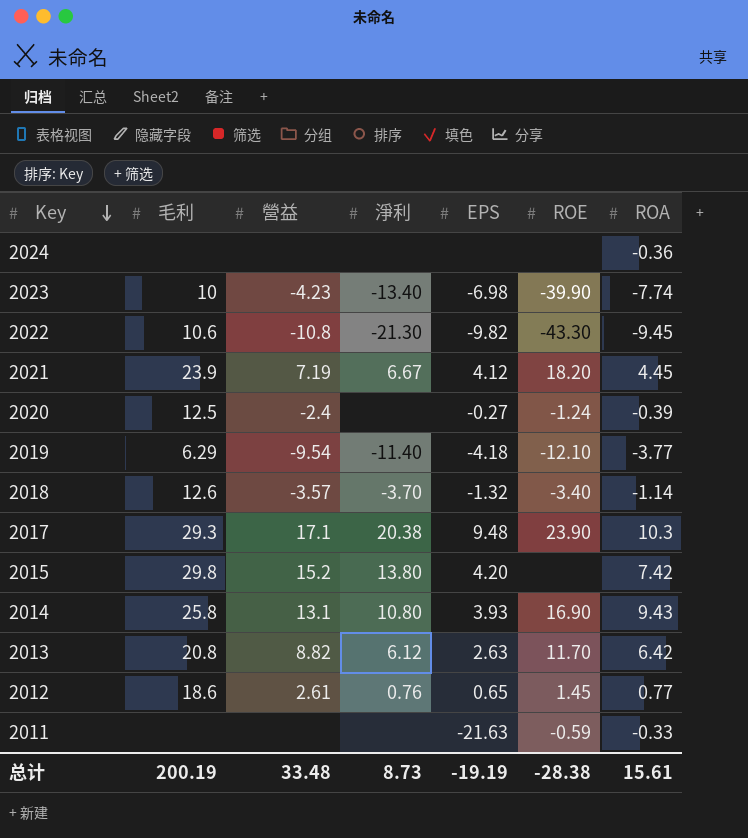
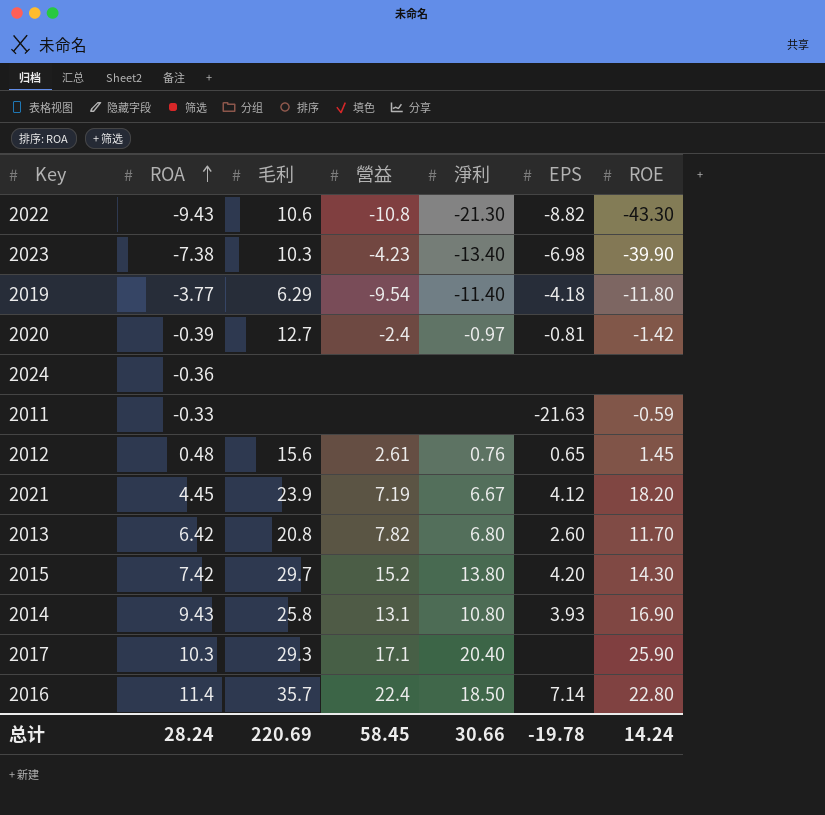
row order: Key descending -> ROA ascending
column ROA | position: 7 -> 2
row 2018: 12.6 | -3.57 | -3.70 | -1.32 | -3.40 | -1.14 -> none
2022 | ROA: -9.45 -> -9.43
2022 | EPS: -9.82 -> -8.82
2023 | ROA: -7.74 -> -7.38
2023 | 毛利: 10 -> 10.3
2019 | ROE: -12.10 -> -11.80
2020 | 毛利: 12.5 -> 12.7
2020 | 淨利: none -> -0.97
2020 | EPS: -0.27 -> -0.81
2020 | ROE: -1.24 -> -1.42
2012 | ROA: 0.77 -> 0.48
2012 | 毛利: 18.6 -> 15.6
2013 | 營益: 8.82 -> 7.82
2013 | 淨利: 6.12 -> 6.80
2013 | EPS: 2.63 -> 2.60
2015 | 毛利: 29.8 -> 29.7
2015 | ROE: none -> 14.30
2017 | 淨利: 20.38 -> 20.40
2017 | EPS: 9.48 -> none
2017 | ROE: 23.90 -> 25.90
row 2016: none -> 11.4 | 35.7 | 22.4 | 18.50 | 7.14 | 22.80
总计 | ROA: 15.61 -> 28.24
总计 | 毛利: 200.19 -> 220.69
总计 | 營益: 33.48 -> 58.45
总计 | 淨利: 8.73 -> 30.66
总计 | EPS: -19.19 -> -19.78
总计 | ROE: -28.38 -> 14.24

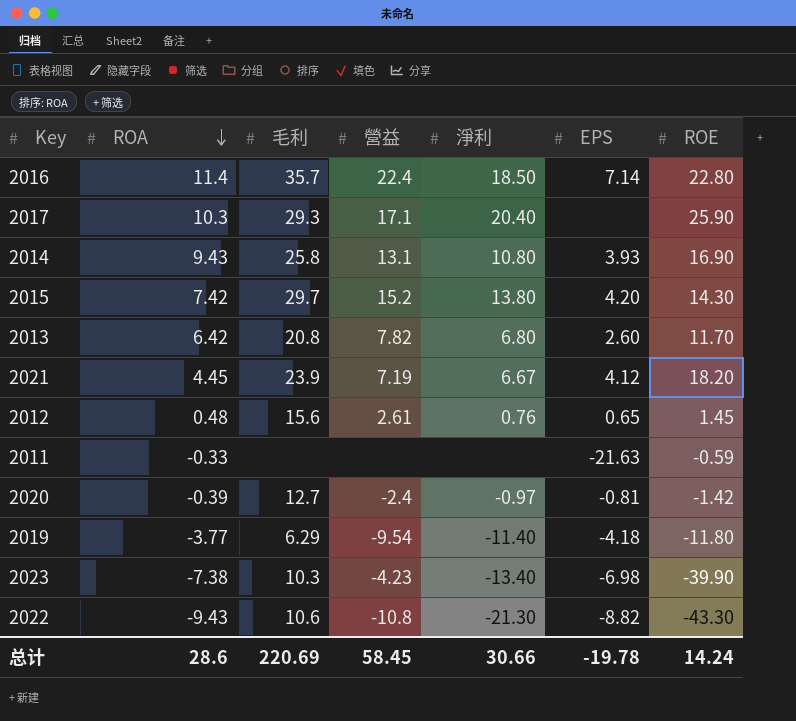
row order: ROA ascending -> ROA descending
row 2024: -0.36 | none | none | none | none | none -> none
总计 | ROA: 28.24 -> 28.6

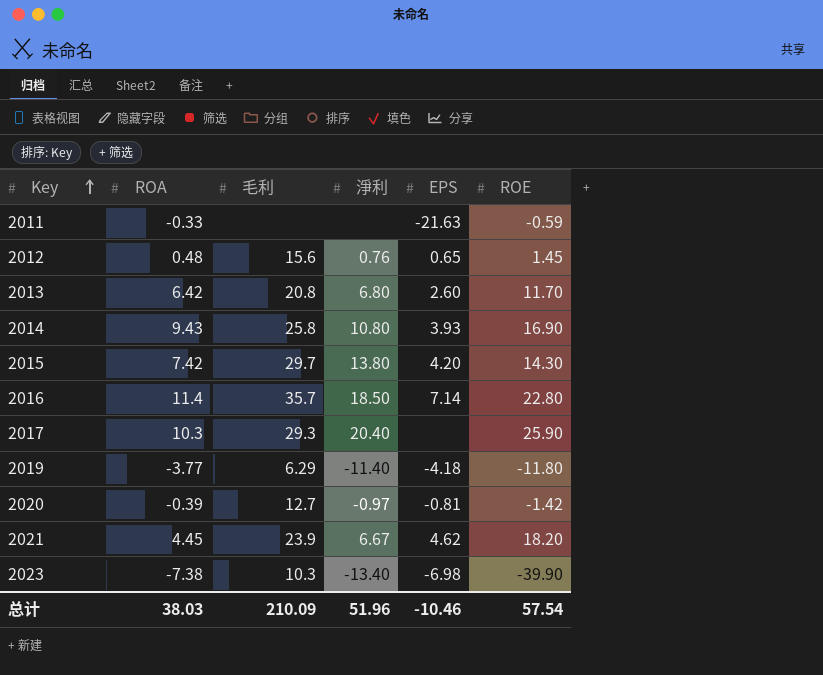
row order: ROA descending -> Key ascending
column 營益 | position: 4 -> none
row 2022: -9.43 | 10.6 | -10.8 | -21.30 | -8.82 | -43.30 -> none
2021 | EPS: 4.12 -> 4.62
总计 | ROA: 28.6 -> 38.03
总计 | 毛利: 220.69 -> 210.09
总计 | 淨利: 30.66 -> 51.96
总计 | EPS: -19.78 -> -10.46
总计 | ROE: 14.24 -> 57.54

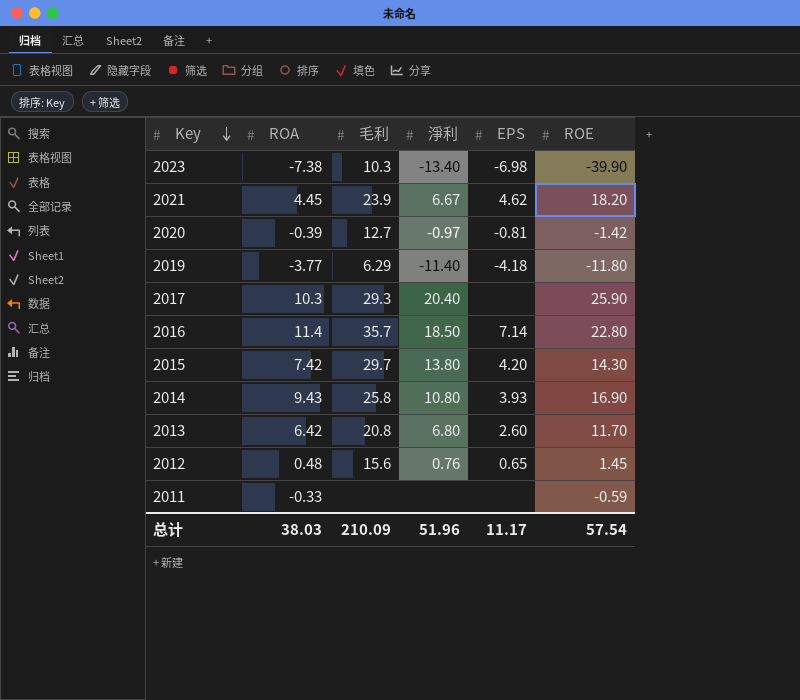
row order: Key ascending -> Key descending
2011 | EPS: -21.63 -> none
总计 | EPS: -10.46 -> 11.17

